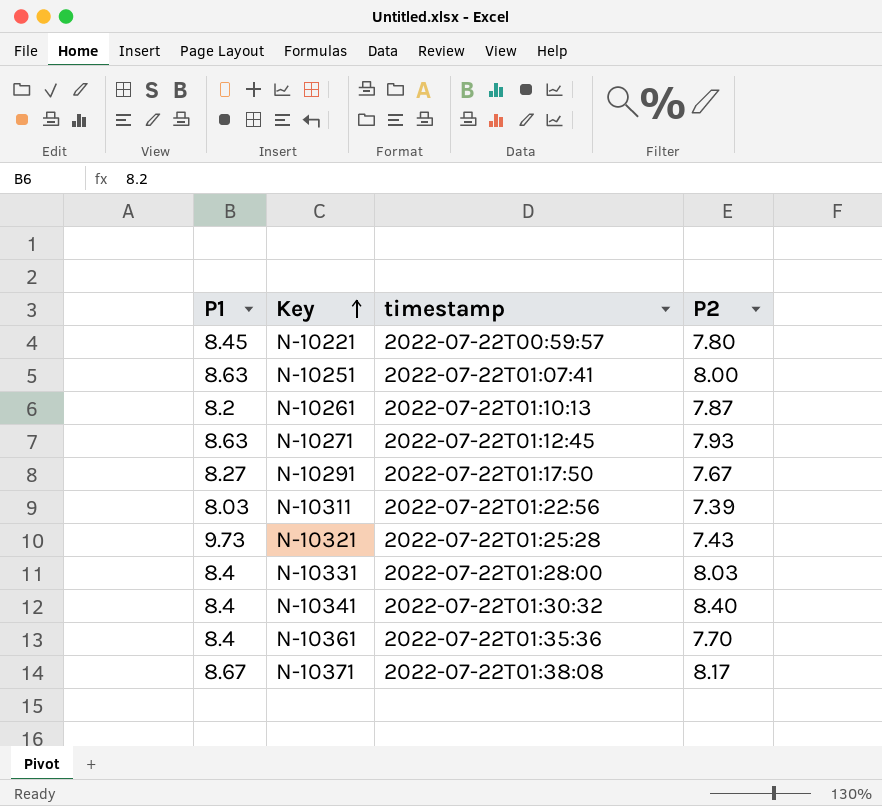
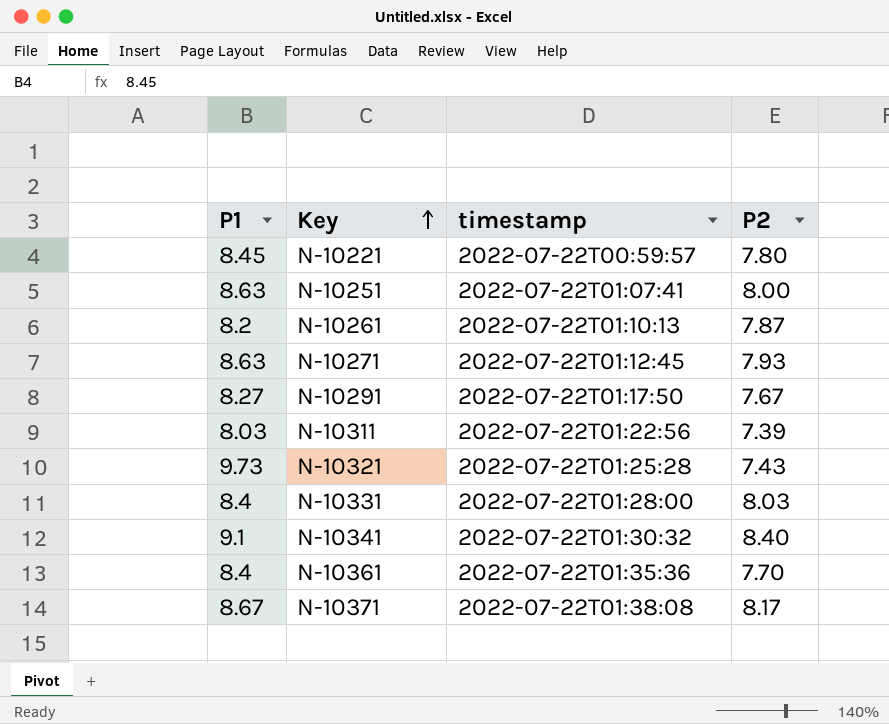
N-10341 | P1: 8.4 -> 9.1

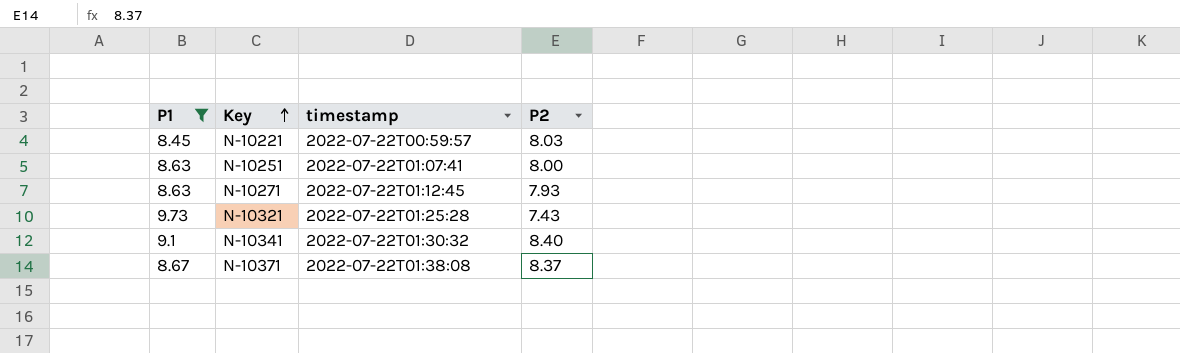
filter: none -> P1 >= 8.45
N-10221 | P2: 7.80 -> 8.03
N-10371 | P2: 8.17 -> 8.37

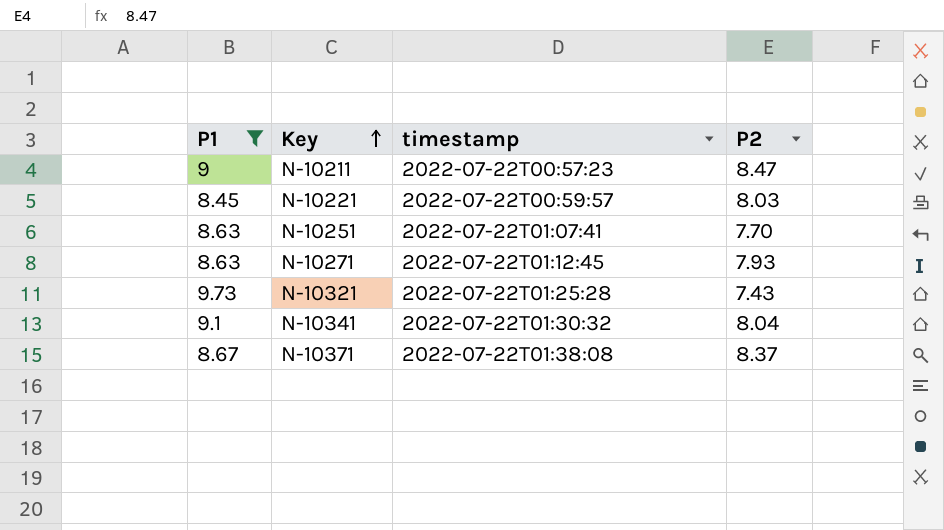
row N-10211: none -> 9 | 2022-07-22T00:57:23 | 8.47
N-10251 | P2: 8.00 -> 7.70
N-10341 | P2: 8.40 -> 8.04

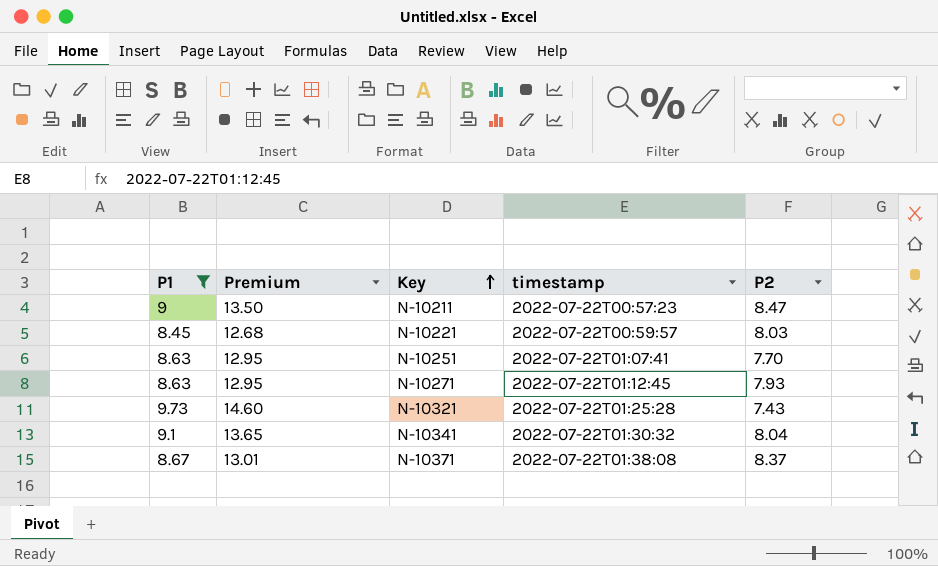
column Premium | formula: none -> [P1] * 1.5

